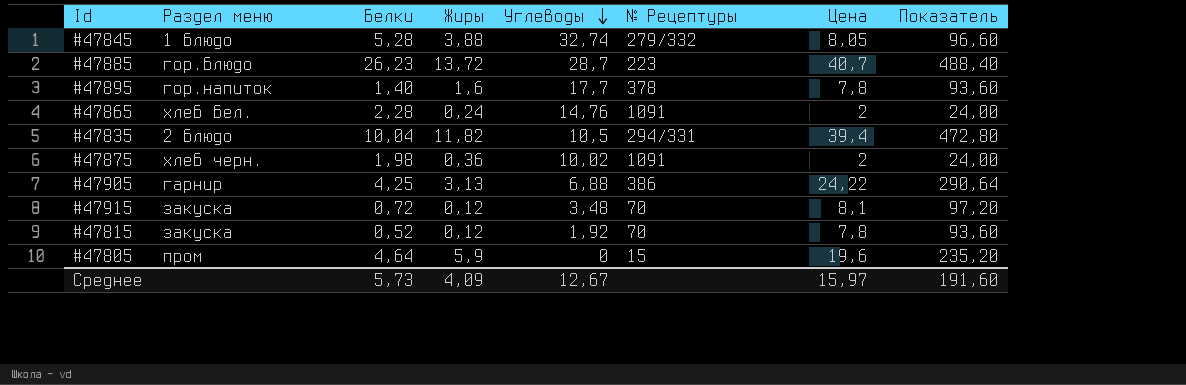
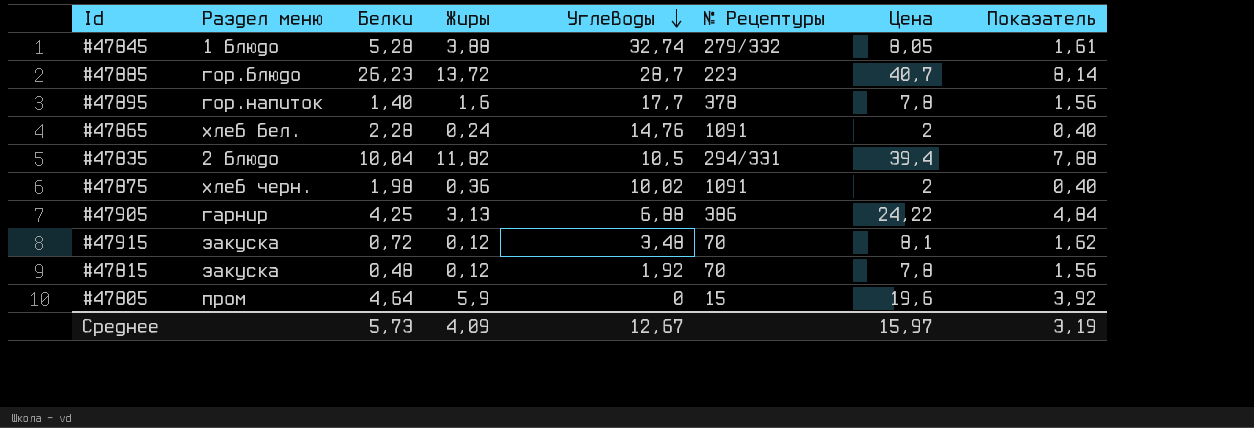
column Показатель | formula: [Цена] * 12 -> [Цена] * 0,2
#47815 | Белки: 0,52 -> 0,48
Среднее | Показатель: 191,60 -> 3,19

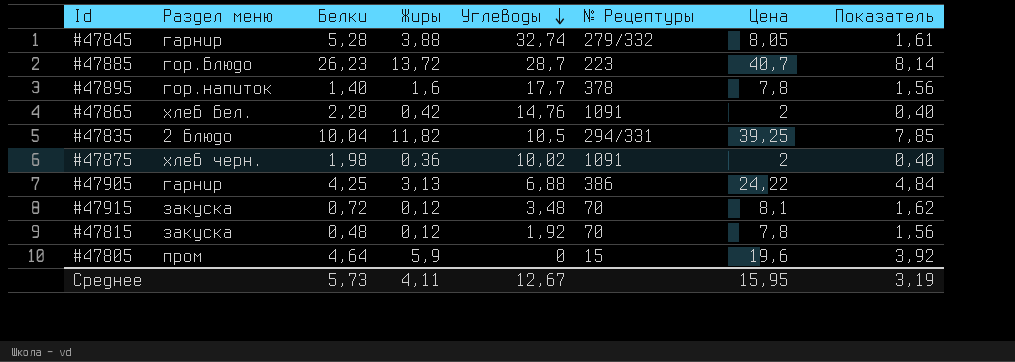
#47845 | Раздел меню: 1 блюдо -> гарнир
#47865 | Жиры: 0,24 -> 0,42
#47835 | Цена: 39,4 -> 39,25
#47835 | Показатель: 7,88 -> 7,85
Среднее | Жиры: 4,09 -> 4,11
Среднее | Цена: 15,97 -> 15,95

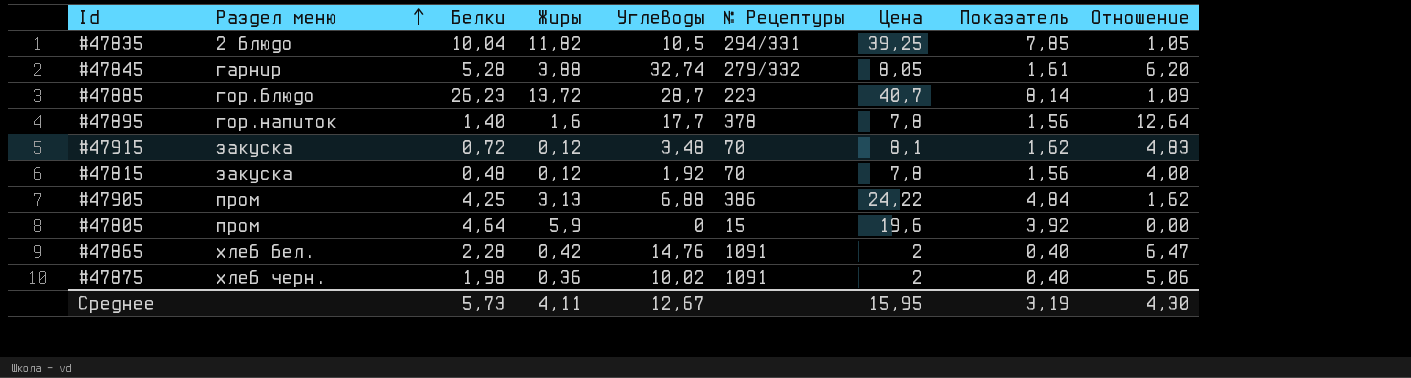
row order: Углеводы descending -> Раздел меню ascending
column Отношение | formula: none -> [Углеводы] / [Белки]
#47905 | Раздел меню: гарнир -> пром

